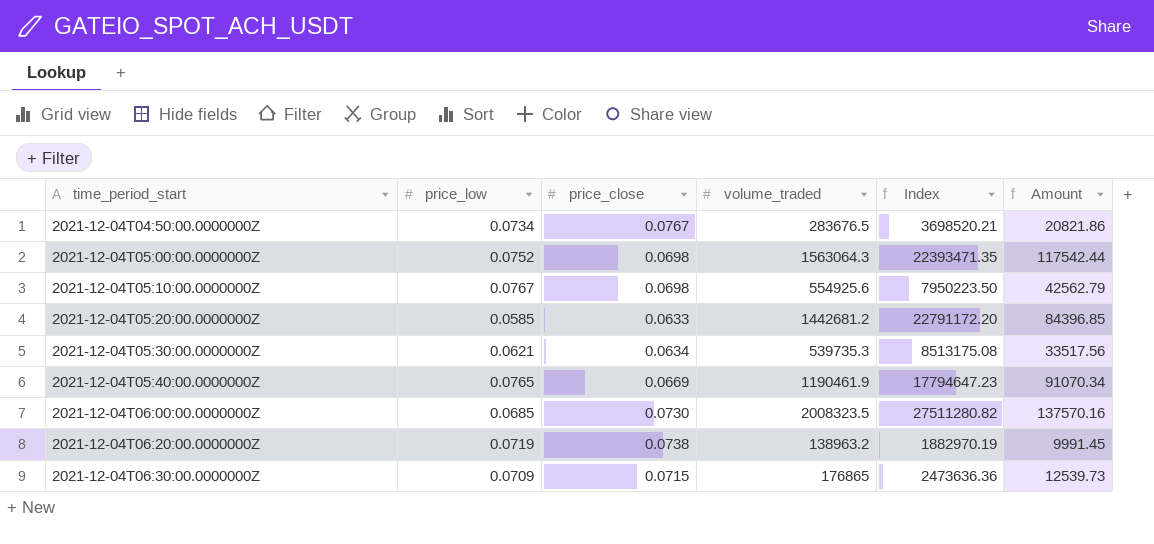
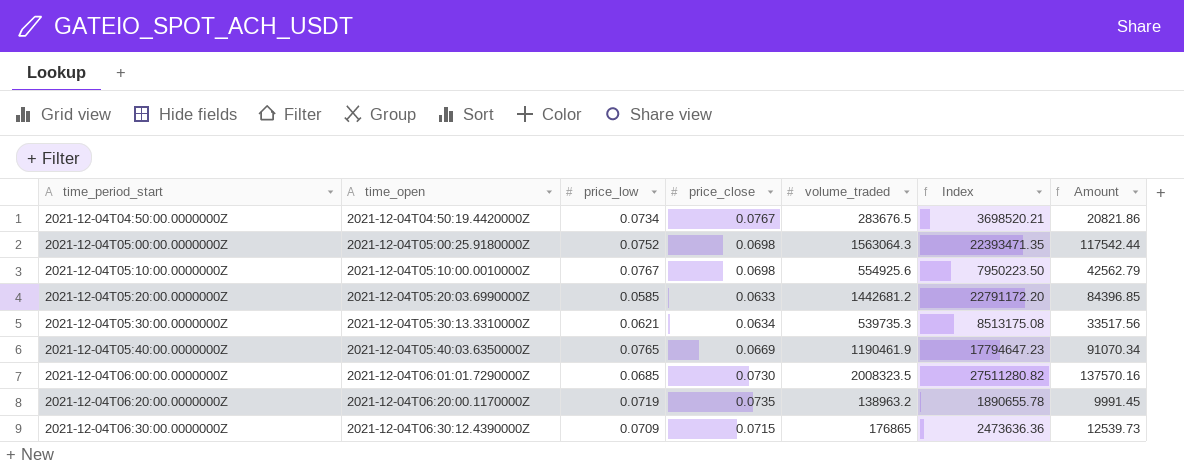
column time_open | position: none -> 2
2021-12-04T06:20:00.0000000Z | price_close: 0.0738 -> 0.0735
2021-12-04T06:20:00.0000000Z | Index: 1882970.19 -> 1890655.78

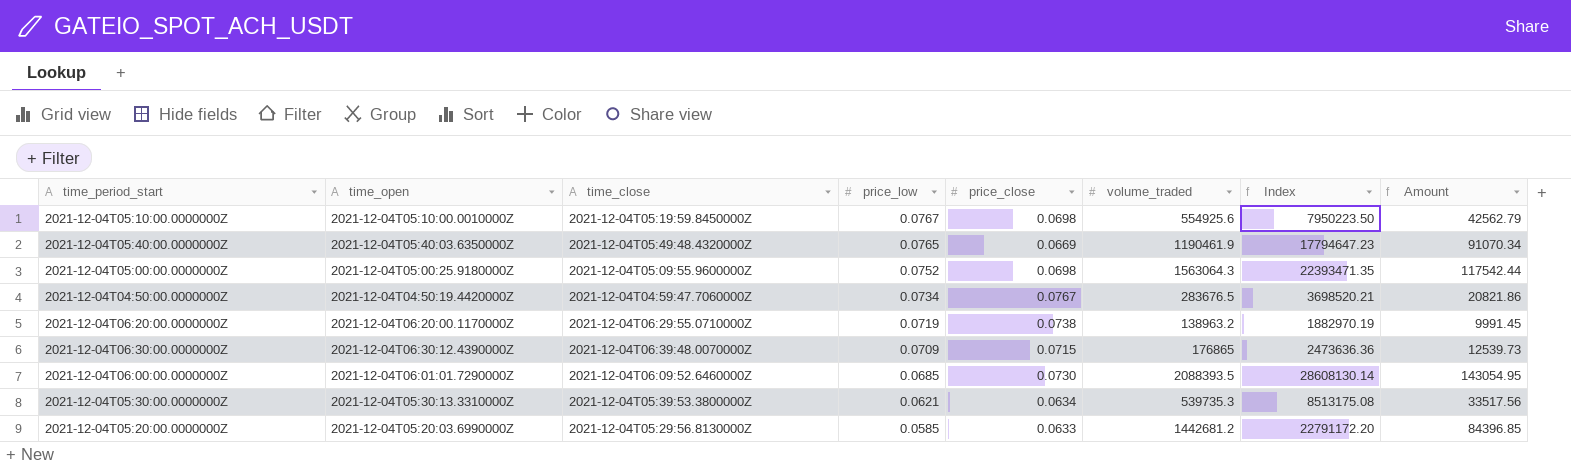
row order: time_period_start ascending -> price_low descending
column time_close | position: none -> 3
2021-12-04T06:20:00.0000000Z | price_close: 0.0735 -> 0.0738
2021-12-04T06:20:00.0000000Z | Index: 1890655.78 -> 1882970.19
2021-12-04T06:00:00.0000000Z | volume_traded: 2008323.5 -> 2088393.5
2021-12-04T06:00:00.0000000Z | Index: 27511280.82 -> 28608130.14
2021-12-04T06:00:00.0000000Z | Amount: 137570.16 -> 143054.95

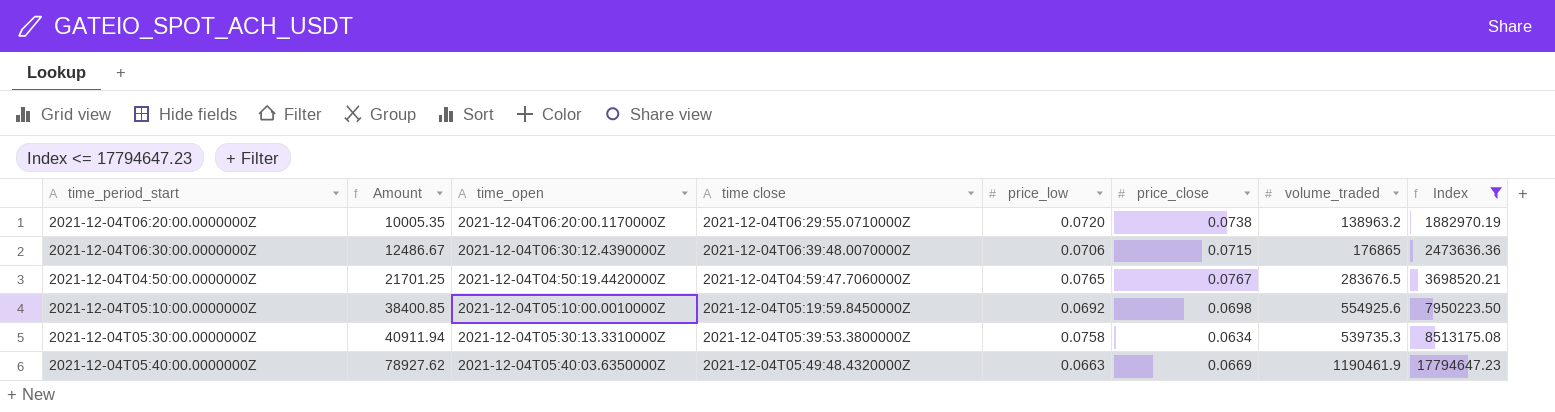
filter: none -> Index <= 17794647.23
row order: price_low descending -> Amount ascending
column Amount | position: 8 -> 2
column name: time_close -> time close
2021-12-04T06:20:00.0000000Z | Amount: 9991.45 -> 10005.35
2021-12-04T06:20:00.0000000Z | price_low: 0.0719 -> 0.0720
2021-12-04T06:30:00.0000000Z | Amount: 12539.73 -> 12486.67
2021-12-04T06:30:00.0000000Z | price_low: 0.0709 -> 0.0706
2021-12-04T04:50:00.0000000Z | Amount: 20821.86 -> 21701.25
2021-12-04T04:50:00.0000000Z | price_low: 0.0734 -> 0.0765
2021-12-04T05:10:00.0000000Z | Amount: 42562.79 -> 38400.85
2021-12-04T05:10:00.0000000Z | price_low: 0.0767 -> 0.0692
2021-12-04T05:30:00.0000000Z | Amount: 33517.56 -> 40911.94
2021-12-04T05:30:00.0000000Z | price_low: 0.0621 -> 0.0758
2021-12-04T05:40:00.0000000Z | Amount: 91070.34 -> 78927.62
2021-12-04T05:40:00.0000000Z | price_low: 0.0765 -> 0.0663

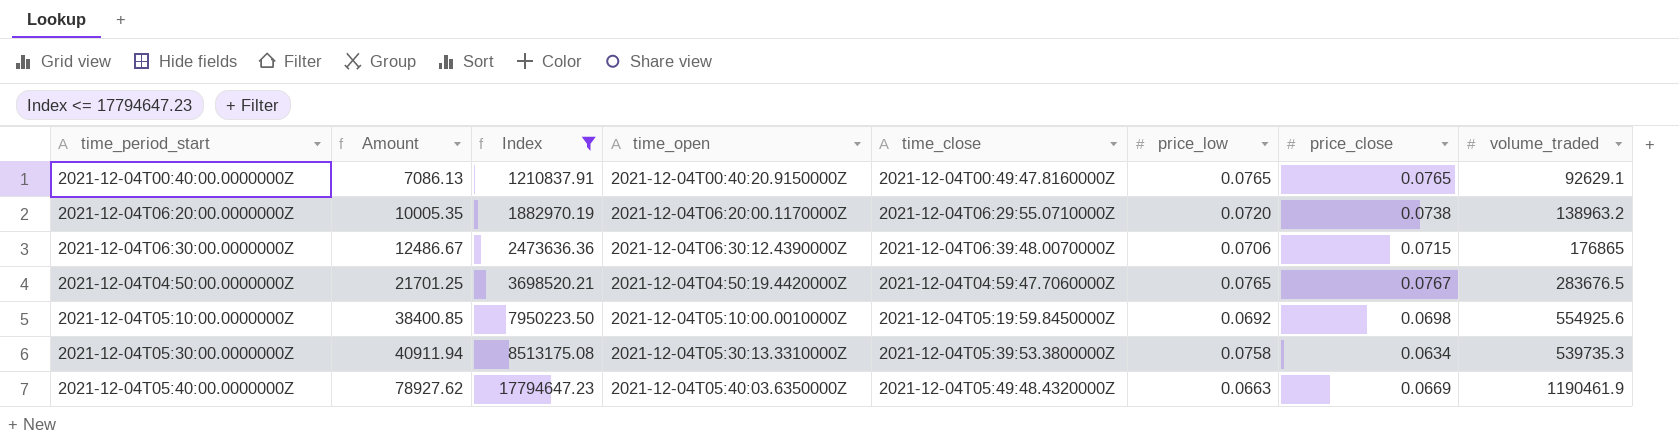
column Index | position: 8 -> 3
column name: time close -> time_close
row 2021-12-04T00:40:00.0000000Z: none -> 7086.13 | 1210837.91 | 2021-12-04T00:40:20.9150000Z | 2021-12-04T00:49:47.8160000Z | 0.0765 | 0.0765 | 92629.1

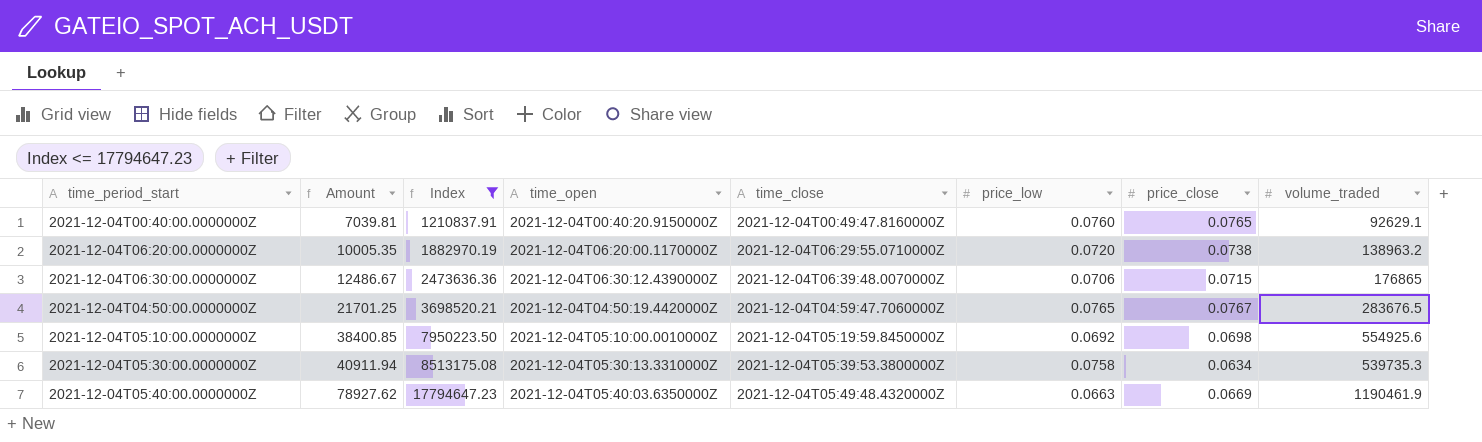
2021-12-04T00:40:00.0000000Z | Amount: 7086.13 -> 7039.81
2021-12-04T00:40:00.0000000Z | price_low: 0.0765 -> 0.0760

